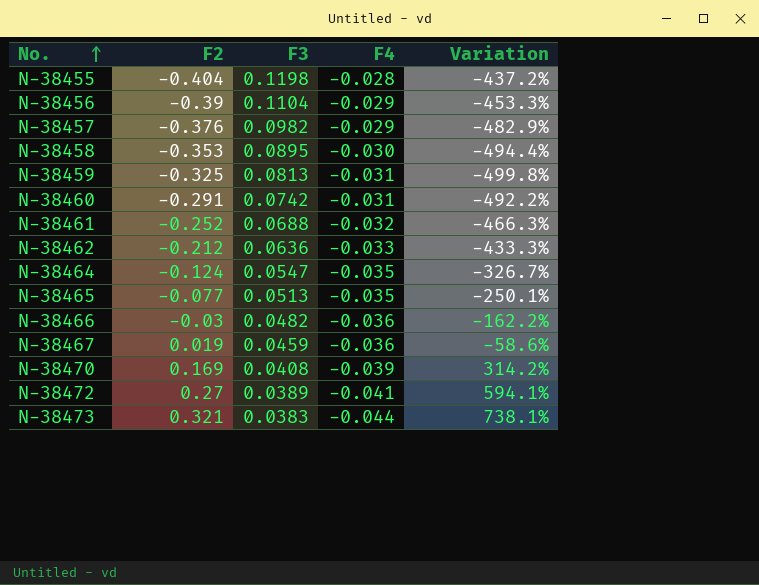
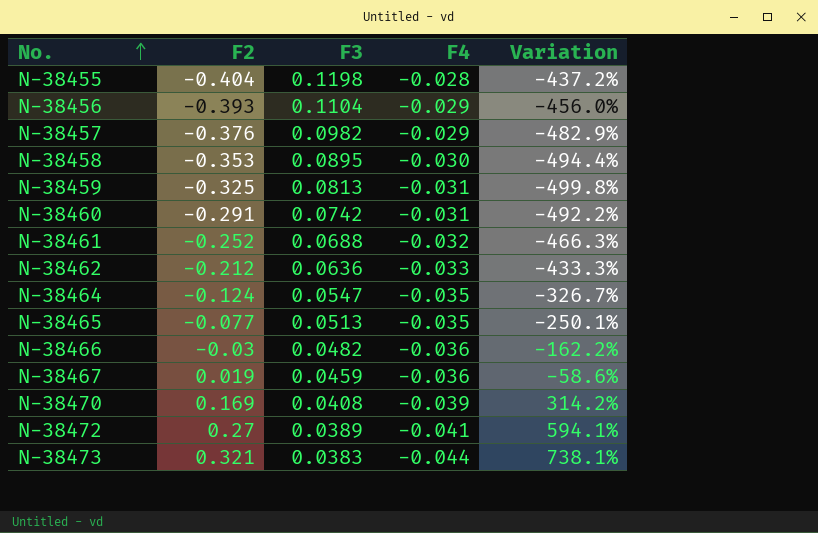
N-38456 | F2: -0.39 -> -0.393
N-38456 | Variation: -453.3% -> -456.0%

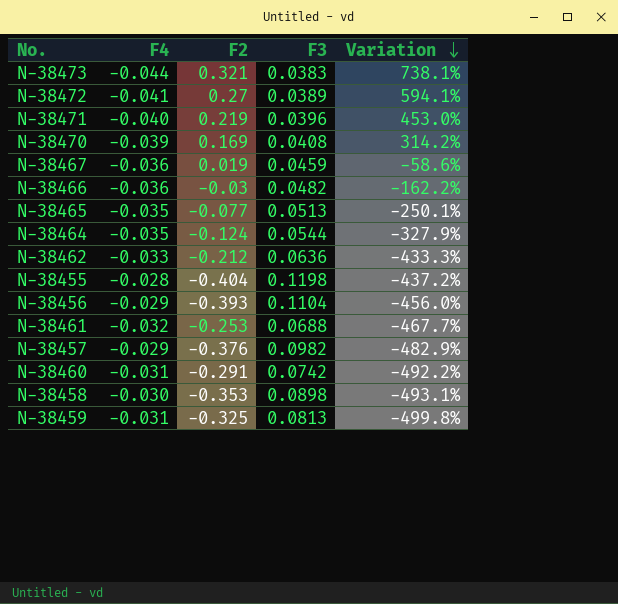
row order: No. ascending -> Variation descending
column F4 | position: 4 -> 2
row N-38471: none -> -0.040 | 0.219 | 0.0396 | 453.0%
N-38464 | F3: 0.0547 -> 0.0544
N-38464 | Variation: -326.7% -> -327.9%
N-38461 | F2: -0.252 -> -0.253
N-38461 | Variation: -466.3% -> -467.7%
N-38458 | F3: 0.0895 -> 0.0898
N-38458 | Variation: -494.4% -> -493.1%

